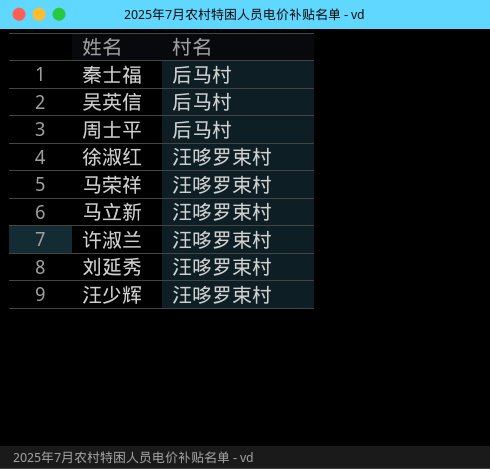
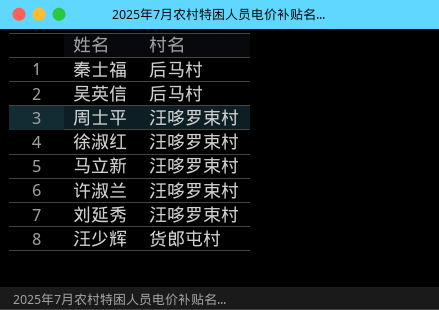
row 马荣祥: 汪哆罗束村 -> none
周士平 | 村名: 后马村 -> 汪哆罗束村
汪少辉 | 村名: 汪哆罗束村 -> 货郎屯村

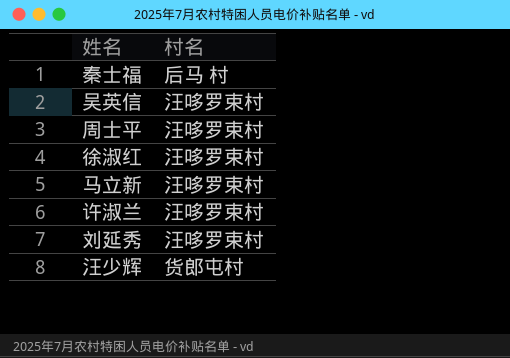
秦士福 | 村名: 后马村 -> 后马 村
吴英信 | 村名: 后马村 -> 汪哆罗束村

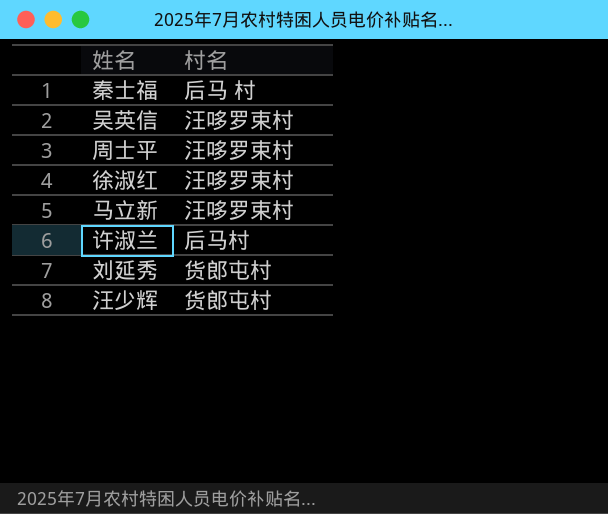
许淑兰 | 村名: 汪哆罗束村 -> 后马村
刘延秀 | 村名: 汪哆罗束村 -> 货郎屯村

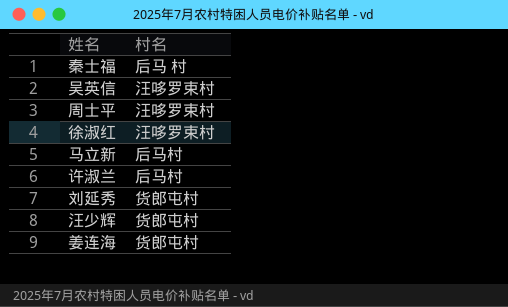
马立新 | 村名: 汪哆罗束村 -> 后马村
row 姜连海: none -> 货郎屯村

